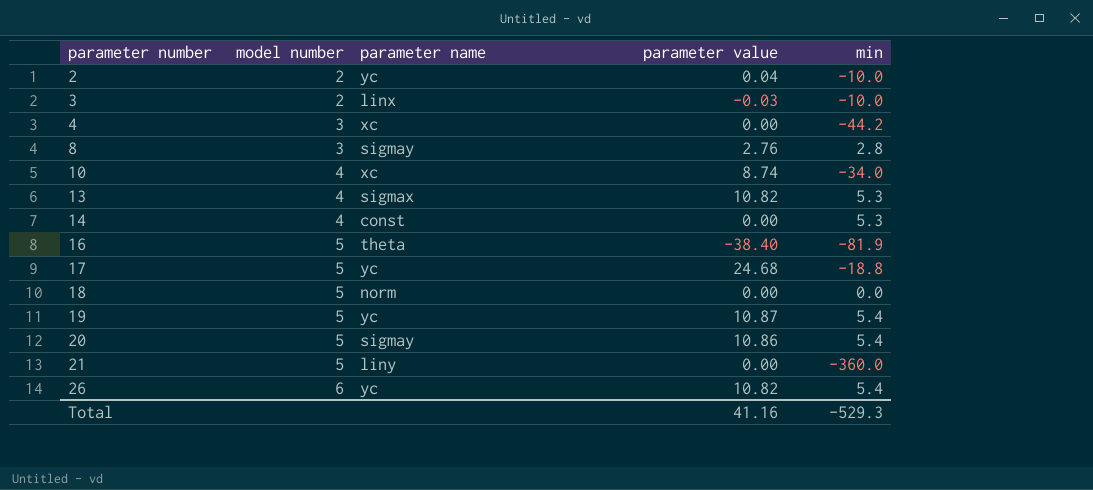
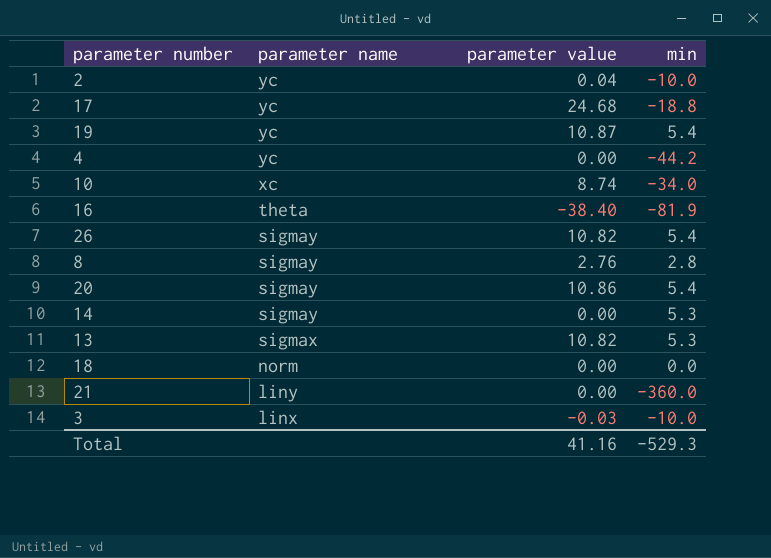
row order: parameter number ascending -> parameter name descending
column model number | position: 2 -> none
4 | parameter name: xc -> yc
26 | parameter name: yc -> sigmay
14 | parameter name: const -> sigmay

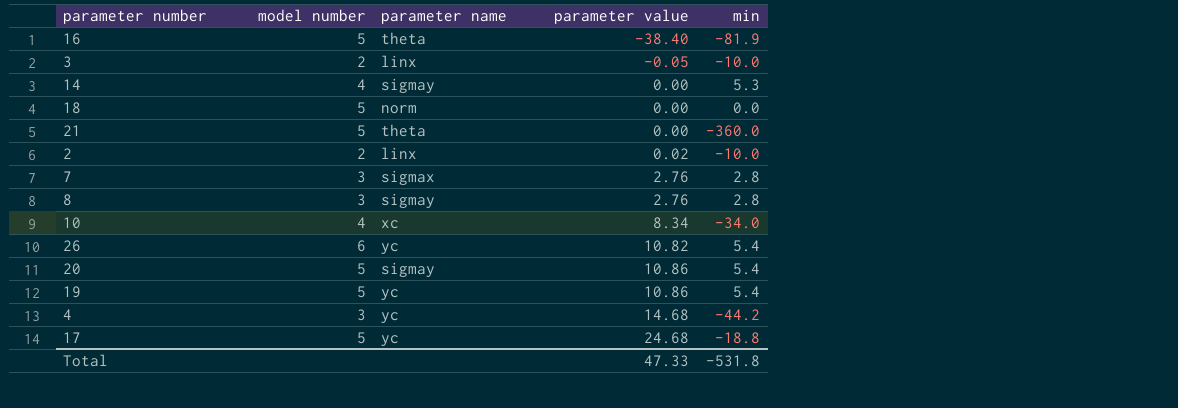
row order: parameter name descending -> parameter value ascending
column model number | position: none -> 2
row 13: sigmax | 10.82 | 5.3 -> none
3 | parameter value: -0.03 -> -0.05
21 | parameter name: liny -> theta
2 | parameter name: yc -> linx
2 | parameter value: 0.04 -> 0.02
row 7: none -> 3 | sigmax | 2.76 | 2.8
10 | parameter value: 8.74 -> 8.34
26 | parameter name: sigmay -> yc
19 | parameter value: 10.87 -> 10.86
4 | parameter value: 0.00 -> 14.68
Total | parameter value: 41.16 -> 47.33
Total | min: -529.3 -> -531.8

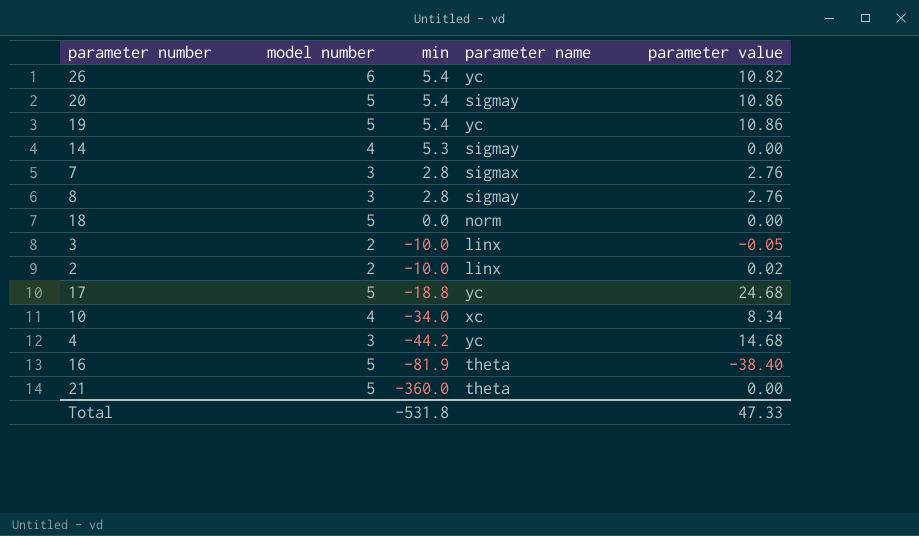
row order: parameter value ascending -> min descending
column min | position: 5 -> 3

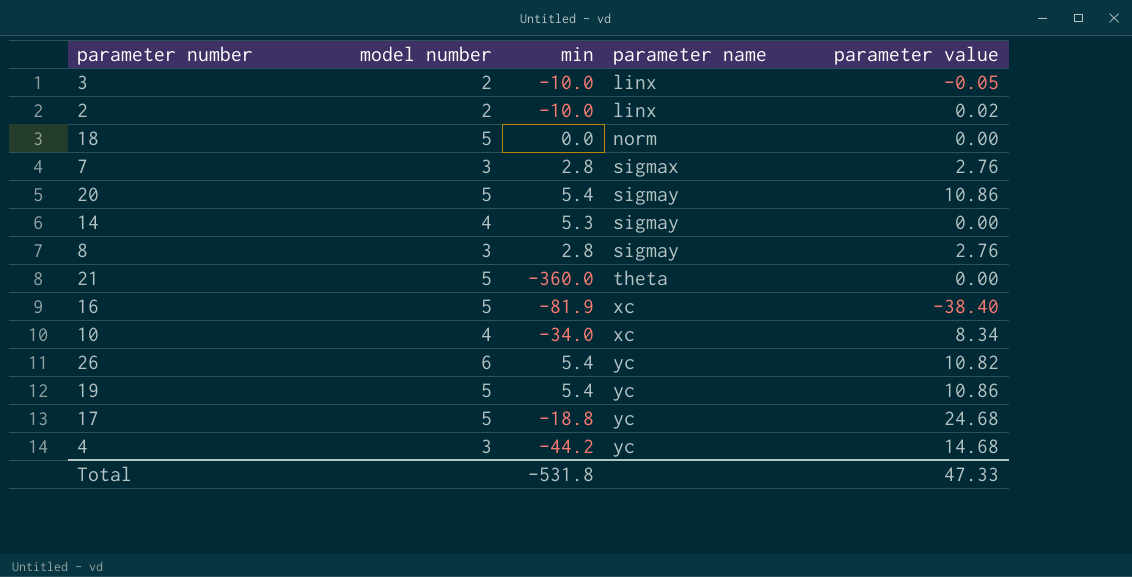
row order: min descending -> parameter name ascending
16 | parameter name: theta -> xc

